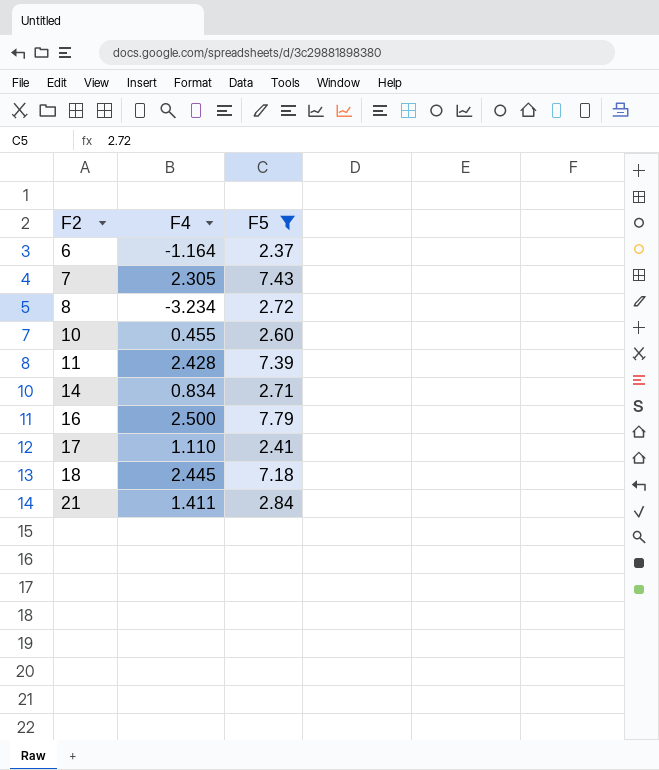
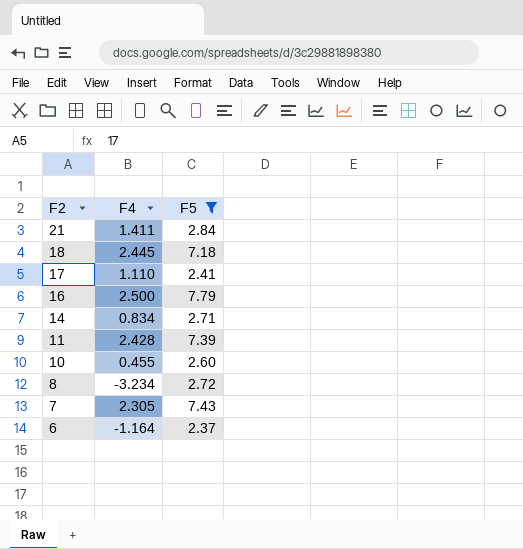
row order: F2 ascending -> F2 descending

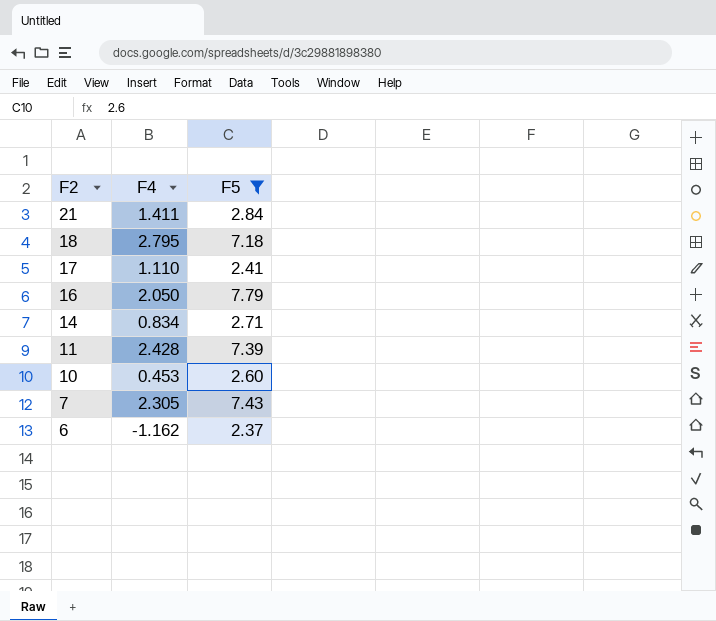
row 8: -3.234 | 2.72 -> none
18 | F4: 2.445 -> 2.795
16 | F4: 2.500 -> 2.050
10 | F4: 0.455 -> 0.453
6 | F4: -1.164 -> -1.162

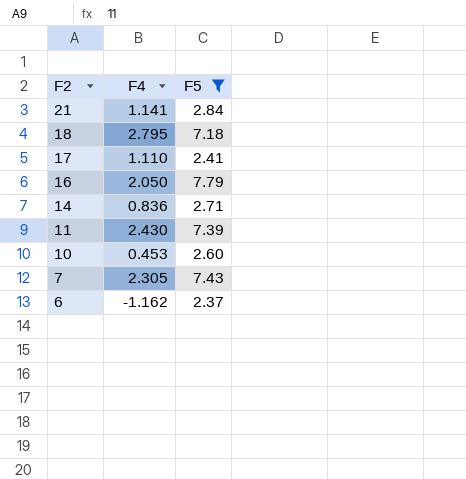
21 | F4: 1.411 -> 1.141
14 | F4: 0.834 -> 0.836
11 | F4: 2.428 -> 2.430

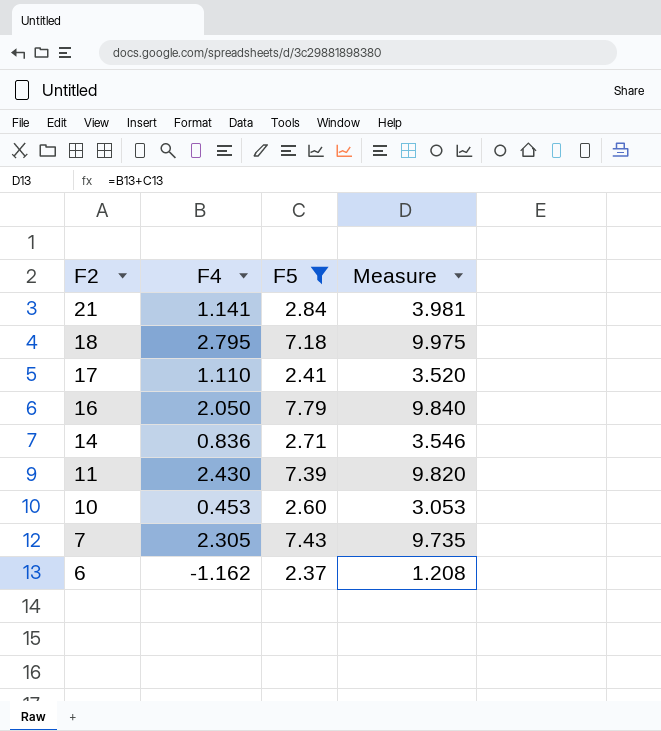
column Measure | formula: none -> [F4] + [F5]

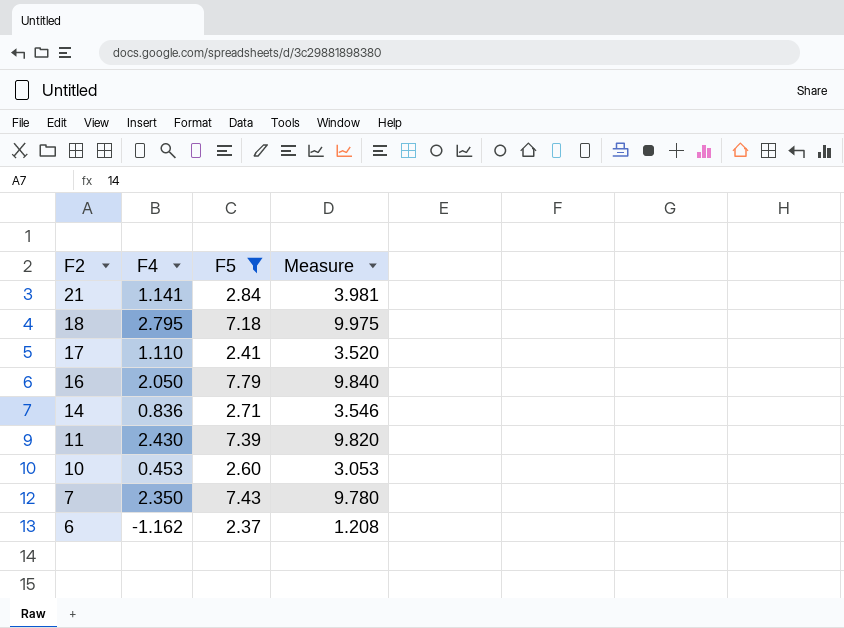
7 | F4: 2.305 -> 2.350
7 | Measure: 9.735 -> 9.780

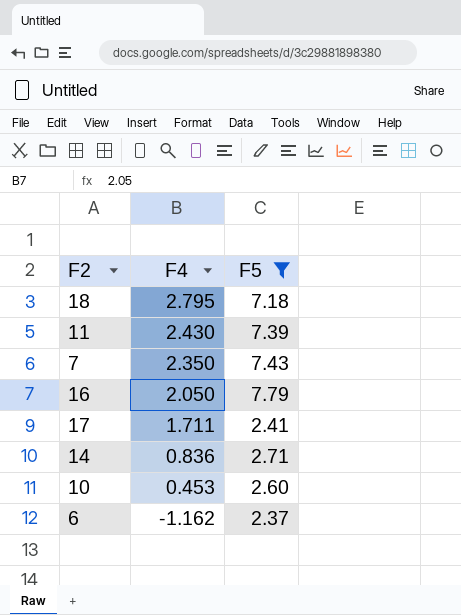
row order: F2 descending -> F4 descending
column Measure | formula: [F4] + [F5] -> none
row 21: 1.141 | 2.84 | 3.981 -> none
17 | F4: 1.110 -> 1.711

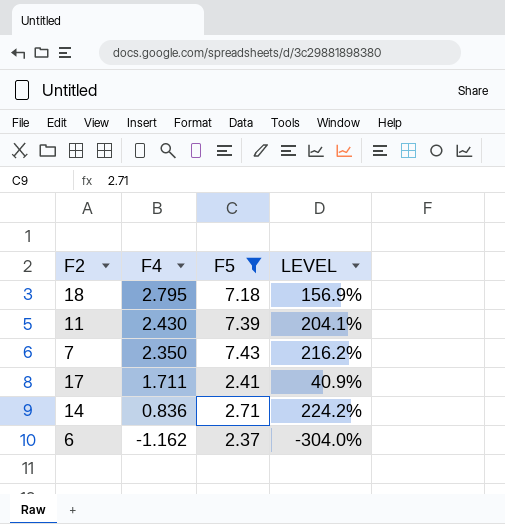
column LEVEL | formula: none -> ([F5] - [F4]) / [F4]
row 16: 2.050 | 7.79 -> none
row 10: 0.453 | 2.60 -> none

